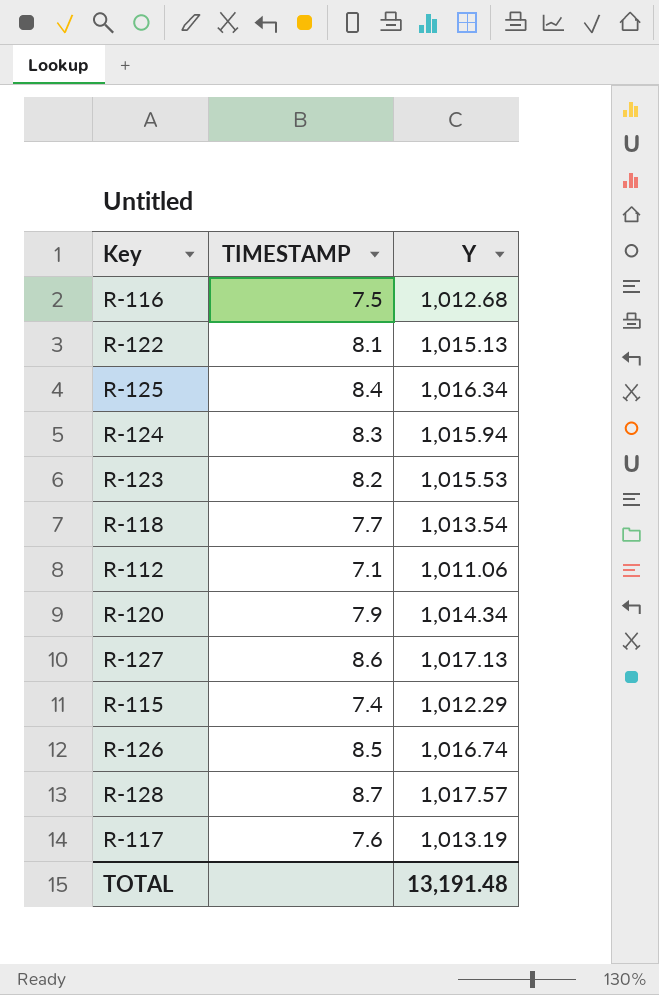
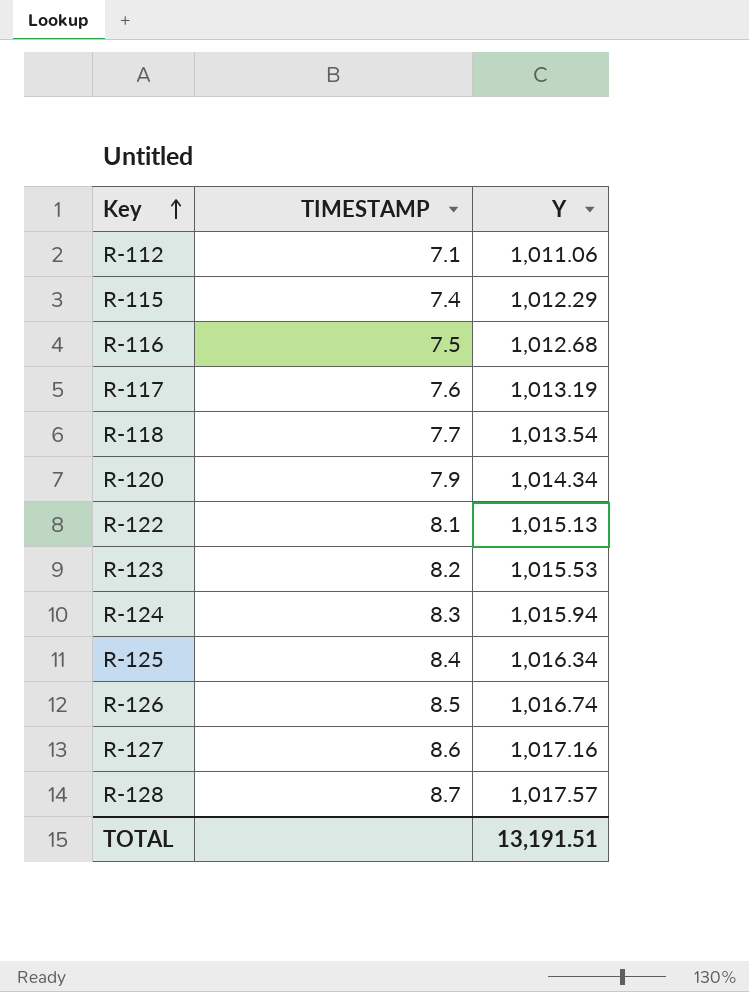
row order: none -> Key ascending
R-127 | Y: 1,017.13 -> 1,017.16
TOTAL | Y: 13,191.48 -> 13,191.51

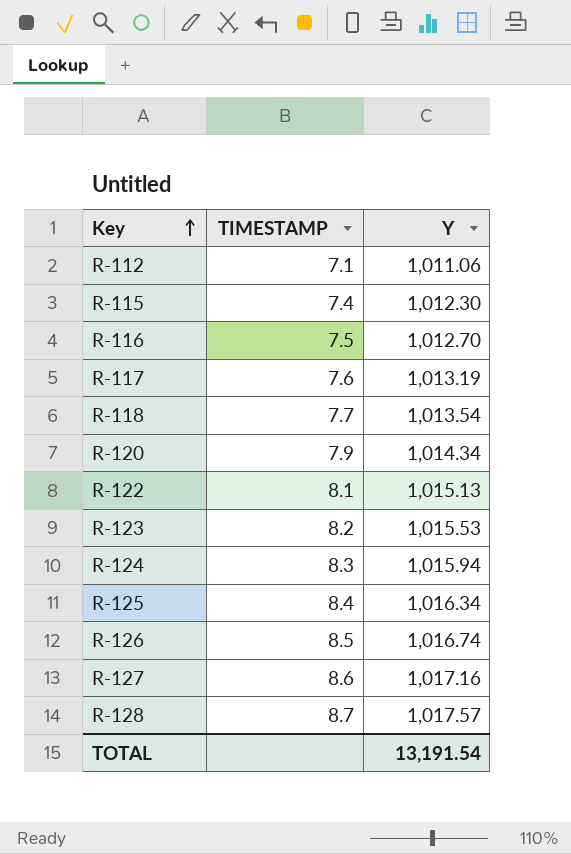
R-115 | Y: 1,012.29 -> 1,012.30
R-116 | Y: 1,012.68 -> 1,012.70
TOTAL | Y: 13,191.51 -> 13,191.54

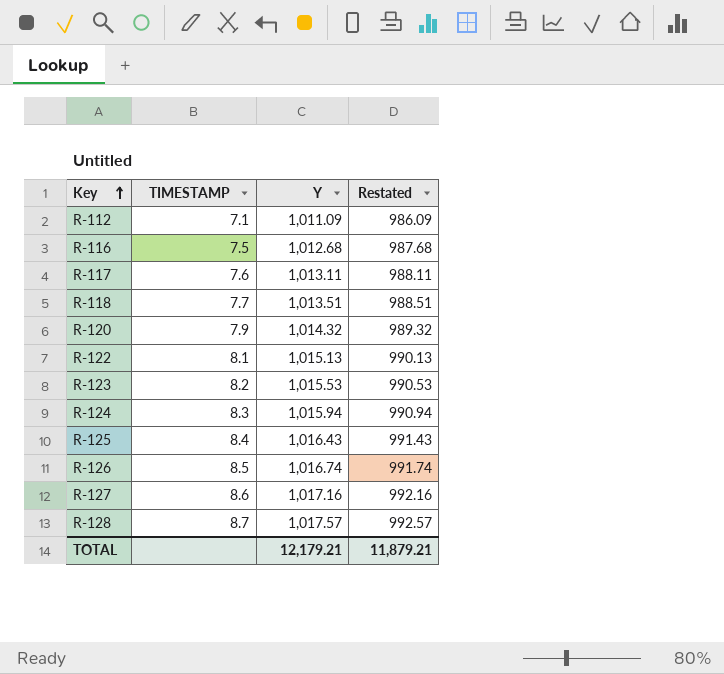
column Restated | formula: none -> [Y] - 25
row R-115: 7.4 | 1,012.30 -> none
R-112 | Y: 1,011.06 -> 1,011.09
R-116 | Y: 1,012.70 -> 1,012.68
R-117 | Y: 1,013.19 -> 1,013.11
R-118 | Y: 1,013.54 -> 1,013.51
R-120 | Y: 1,014.34 -> 1,014.32
R-125 | Y: 1,016.34 -> 1,016.43
TOTAL | Y: 13,191.54 -> 12,179.21

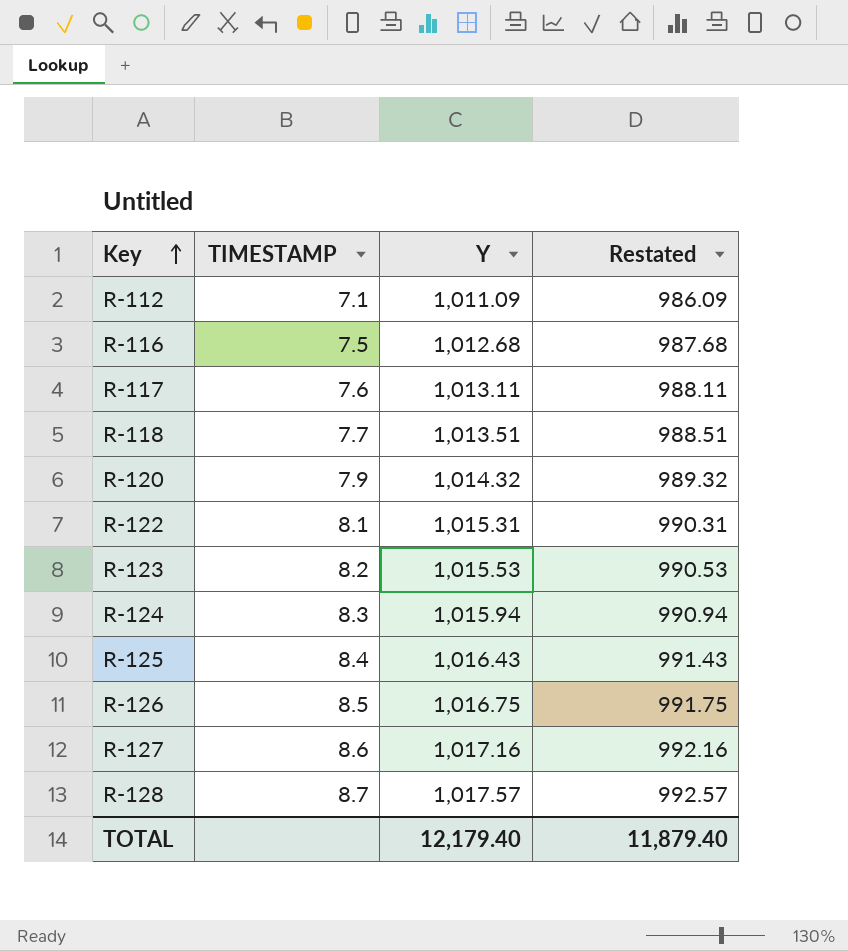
R-122 | Y: 1,015.13 -> 1,015.31
R-122 | Restated: 990.13 -> 990.31
R-126 | Y: 1,016.74 -> 1,016.75
R-126 | Restated: 991.74 -> 991.75
TOTAL | Y: 12,179.21 -> 12,179.40
TOTAL | Restated: 11,879.21 -> 11,879.40

